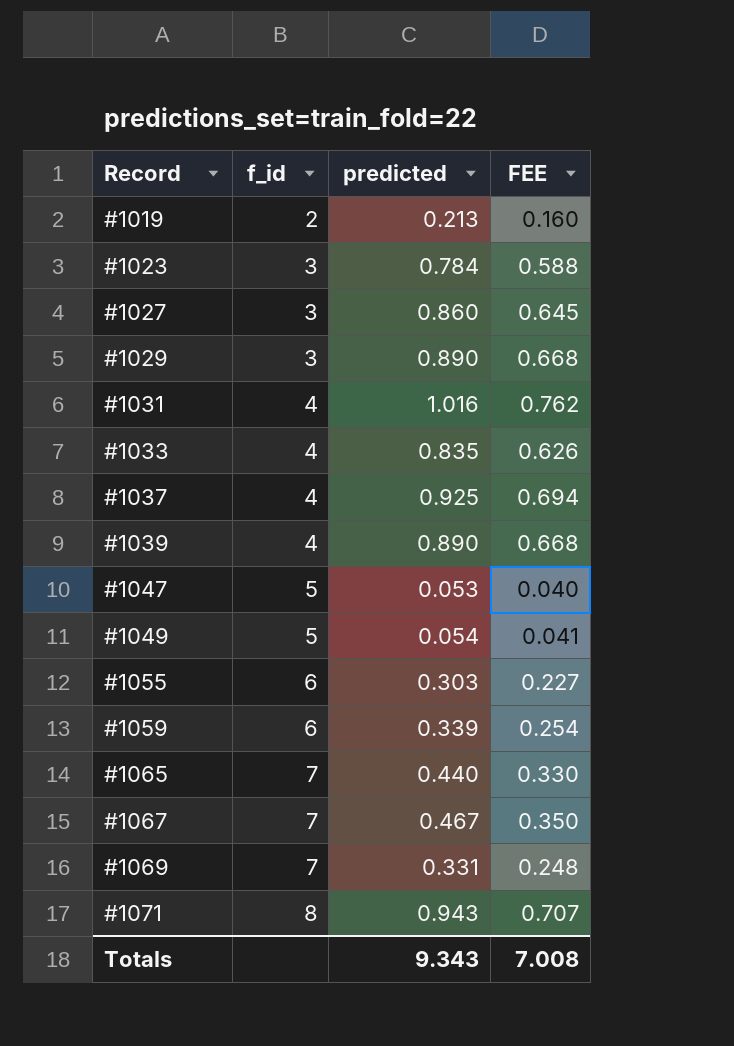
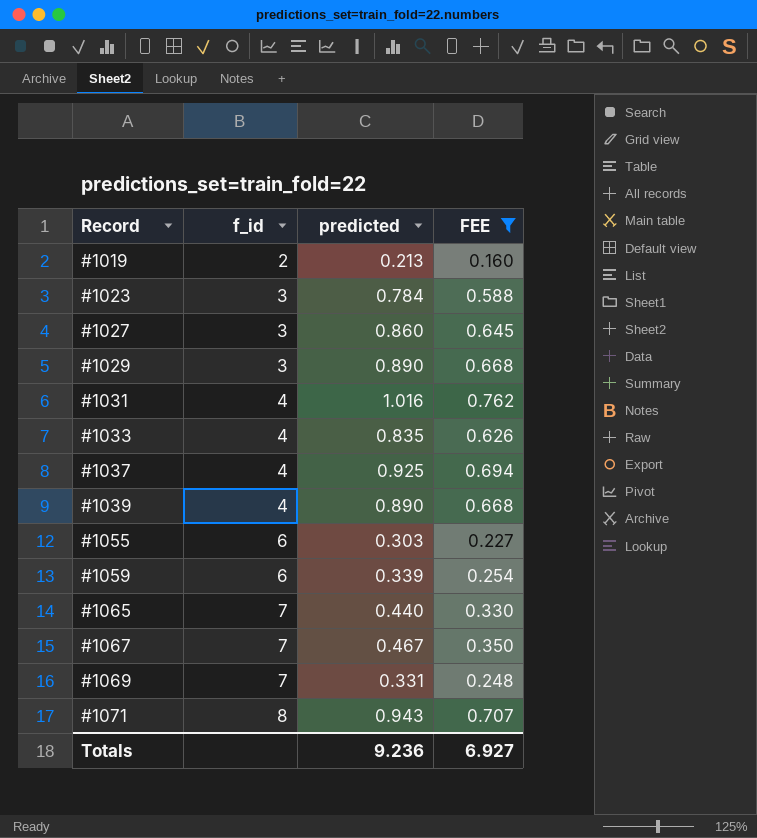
filter: none -> FEE >= 0.160
Totals | predicted: 9.343 -> 9.236
Totals | FEE: 7.008 -> 6.927

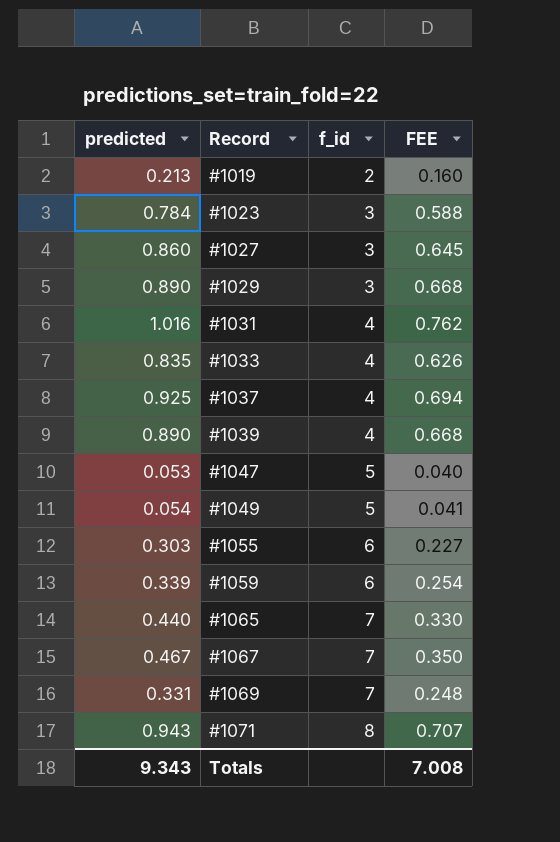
filter: FEE >= 0.160 -> none
column predicted | position: 3 -> 1
Totals | predicted: 9.236 -> 9.343
Totals | FEE: 6.927 -> 7.008

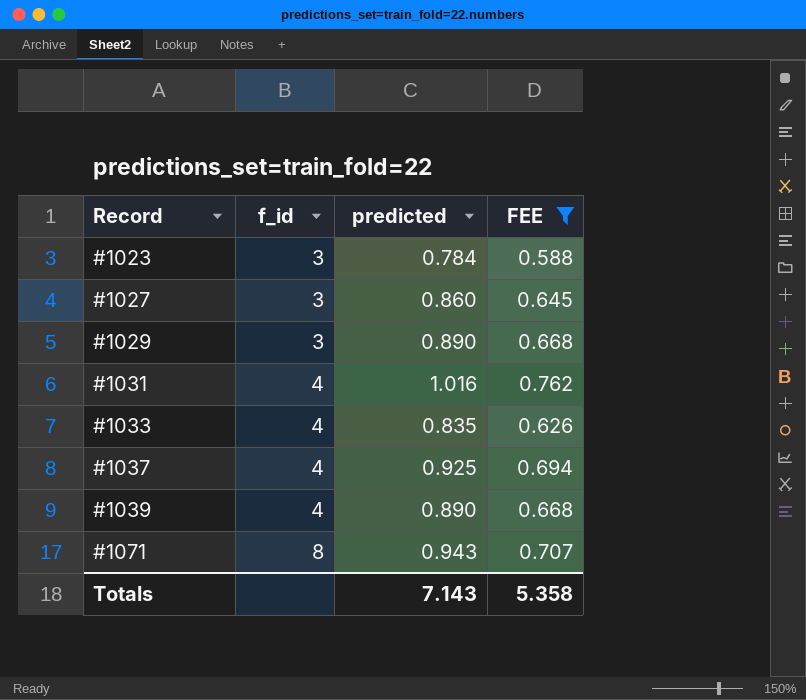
filter: none -> FEE >= 0.588
column predicted | position: 1 -> 3
Totals | predicted: 9.343 -> 7.143
Totals | FEE: 7.008 -> 5.358

